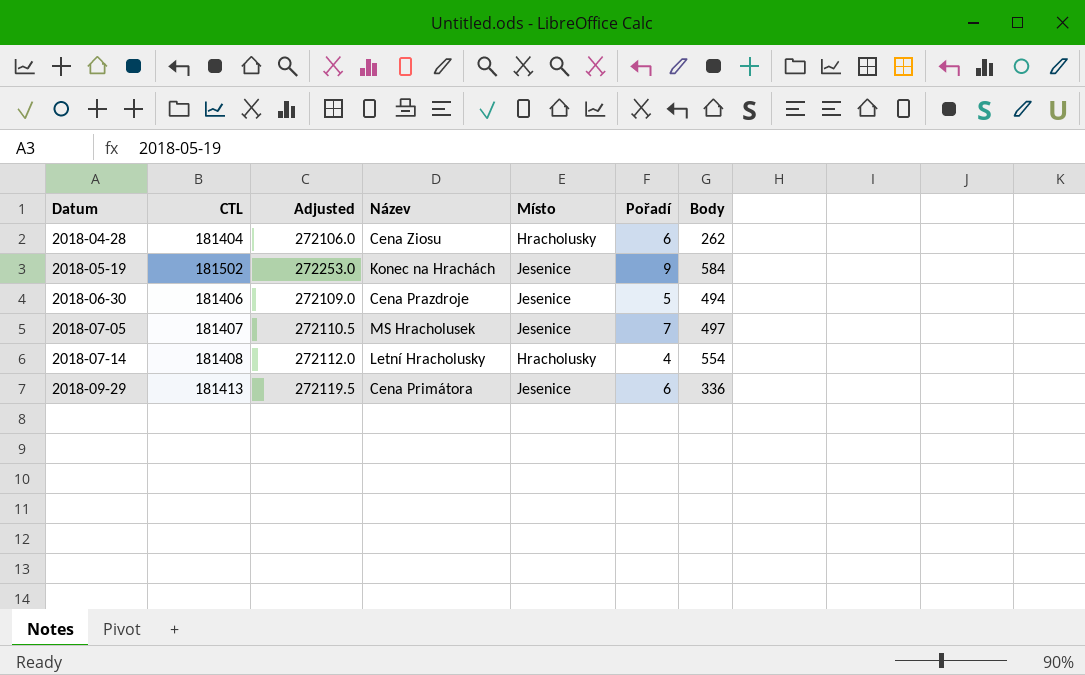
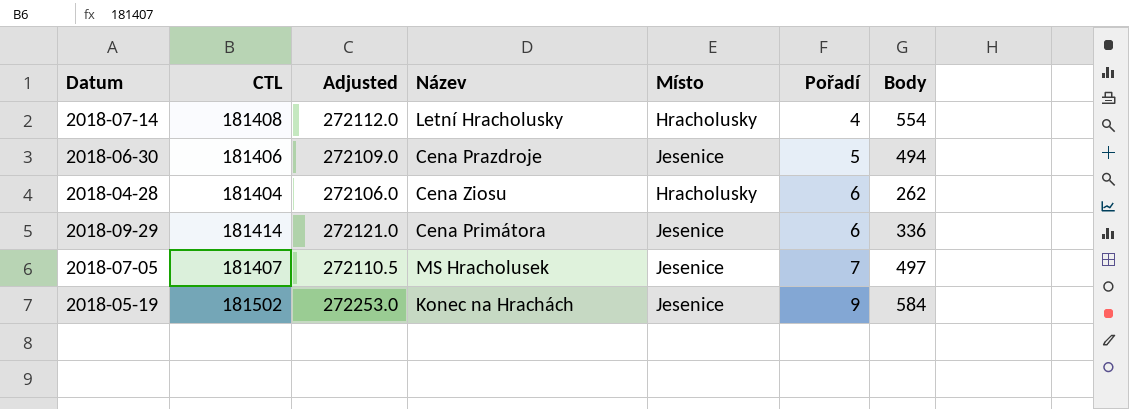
row order: Datum ascending -> Pořadí ascending
2018-09-29 | CTL: 181413 -> 181414
2018-09-29 | Adjusted: 272119.5 -> 272121.0

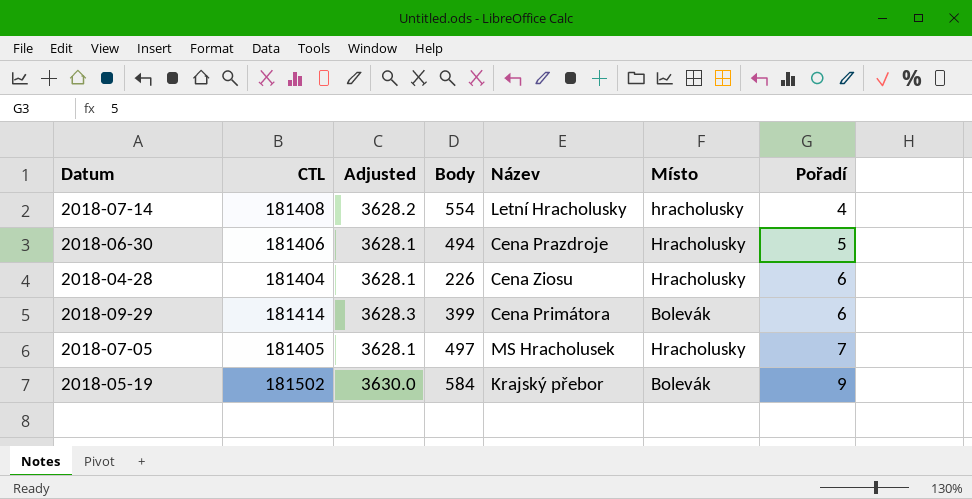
column Adjusted | formula: [CTL] * 1.5 -> [CTL] * 0.02
column Body | position: 7 -> 4
2018-07-14 | Místo: Hracholusky -> hracholusky
2018-06-30 | Místo: Jesenice -> Hracholusky
2018-04-28 | Body: 262 -> 226
2018-09-29 | Body: 336 -> 399
2018-09-29 | Místo: Jesenice -> Bolevák
2018-07-05 | CTL: 181407 -> 181405
2018-07-05 | Místo: Jesenice -> Hracholusky
2018-05-19 | Název: Konec na Hrachách -> Krajský přebor
2018-05-19 | Místo: Jesenice -> Bolevák

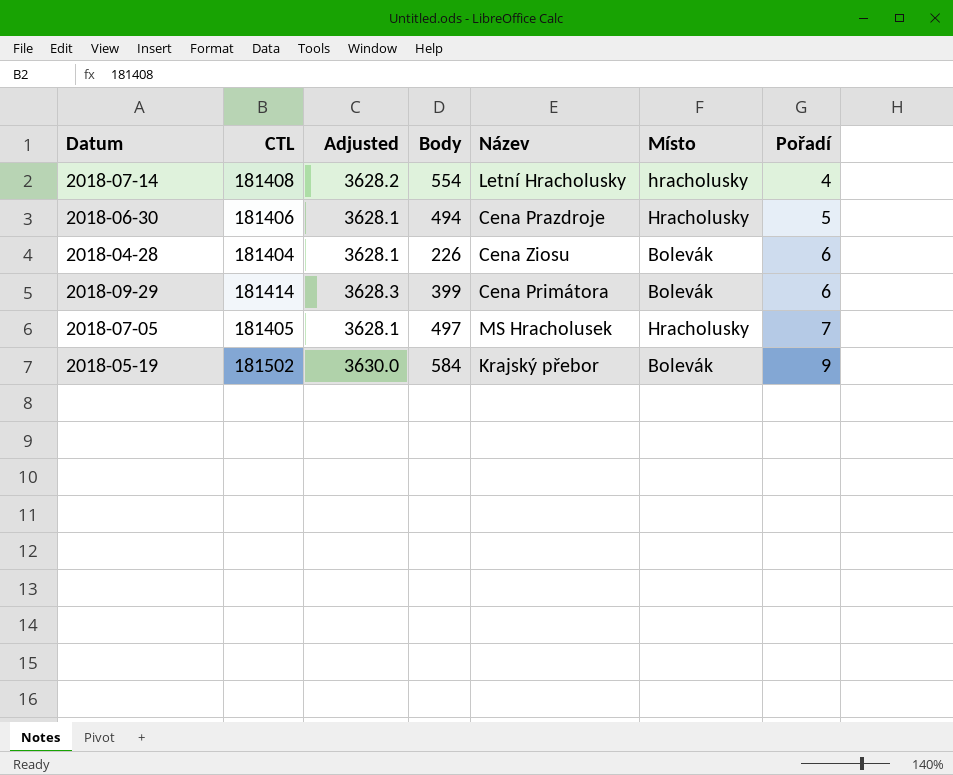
2018-04-28 | Místo: Hracholusky -> Bolevák

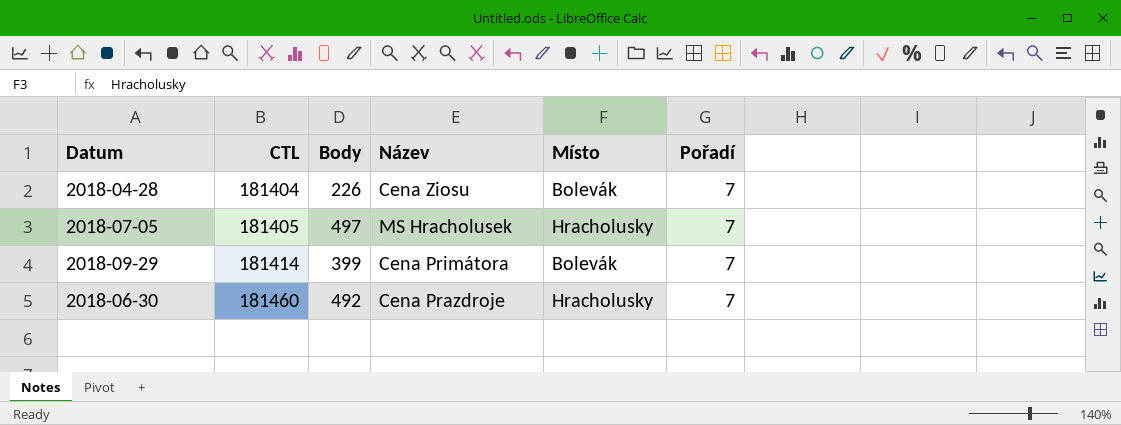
row order: Pořadí ascending -> CTL ascending
column Adjusted | formula: [CTL] * 0.02 -> none
row 2018-07-14: 181408 | 3628.2 | 554 | Letní Hracholusky | hracholusky | 4 -> none
row 2018-05-19: 181502 | 3630.0 | 584 | Krajský přebor | Bolevák | 9 -> none
2018-04-28 | Pořadí: 6 -> 7
2018-09-29 | Pořadí: 6 -> 7
2018-06-30 | CTL: 181406 -> 181460
2018-06-30 | Body: 494 -> 492
2018-06-30 | Pořadí: 5 -> 7

